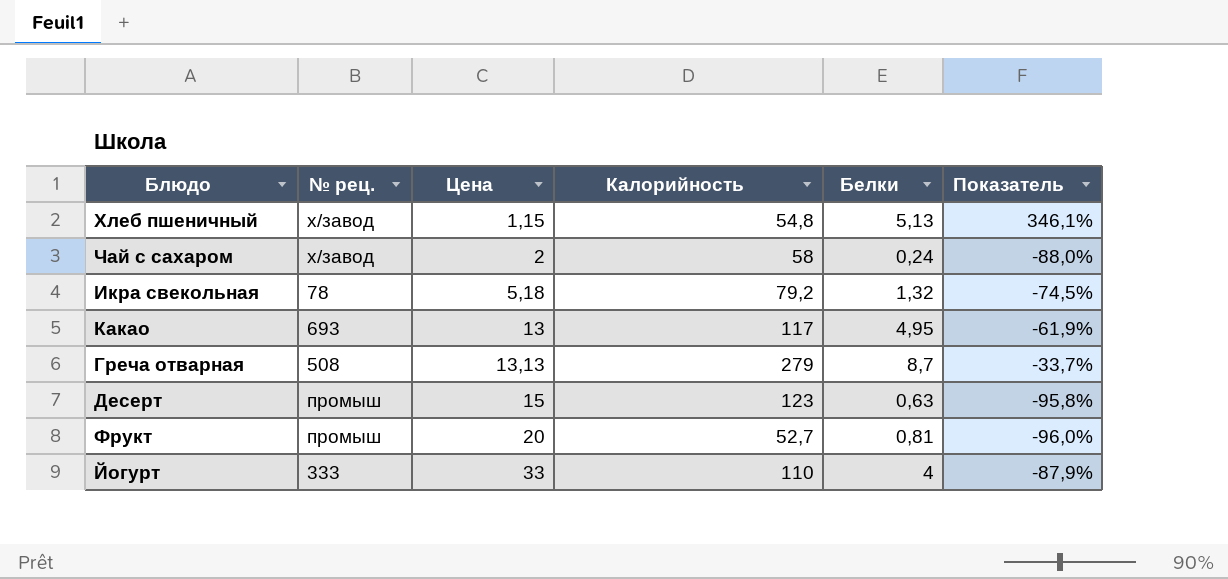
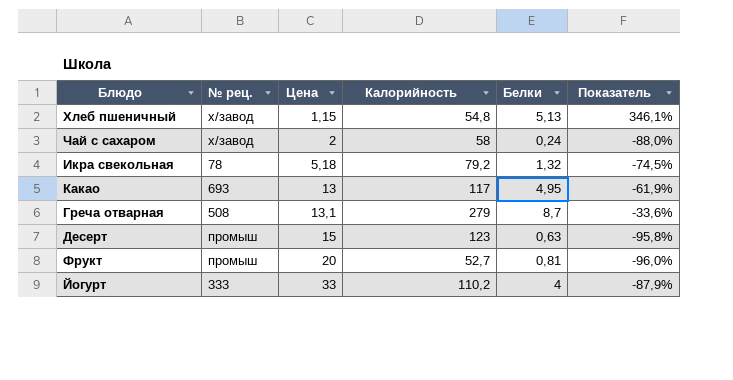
Греча отварная | Цена: 13,13 -> 13,1
Греча отварная | Показатель: -33,7% -> -33,6%
Йогурт | Калорийность: 110 -> 110,2

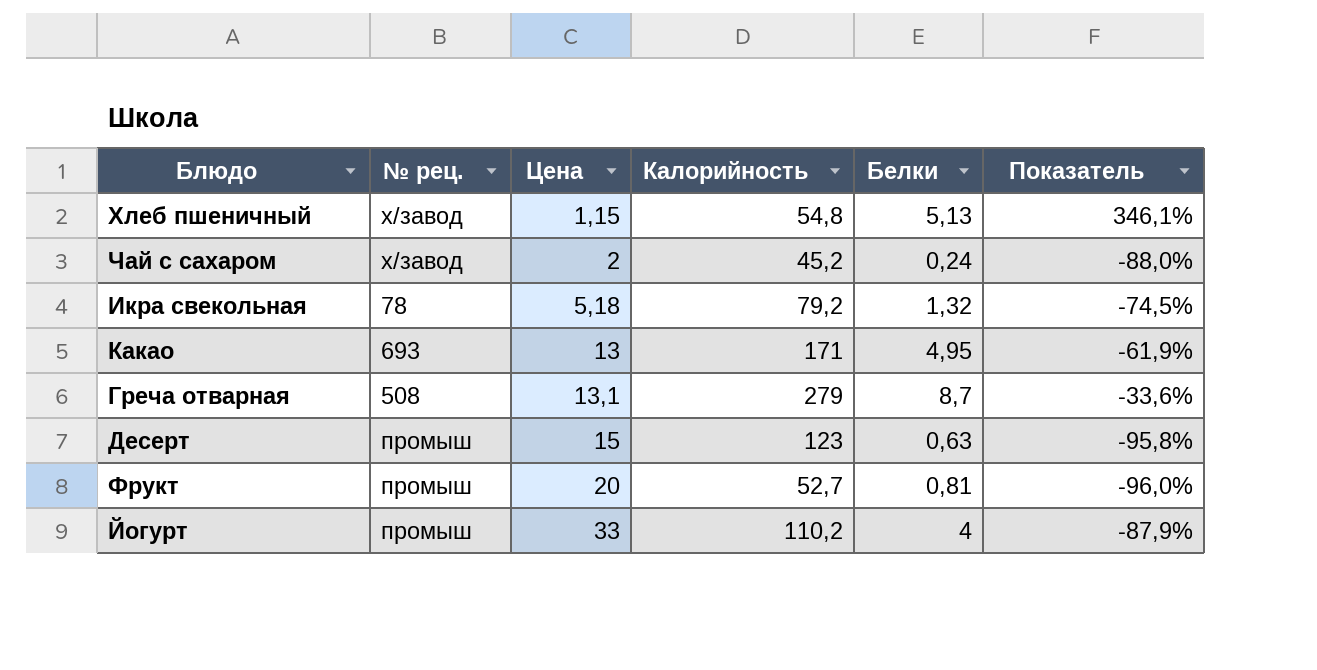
Чай с сахаром | Калорийность: 58 -> 45,2
Какао | Калорийность: 117 -> 171
Йогурт | № рец.: 333 -> промыш

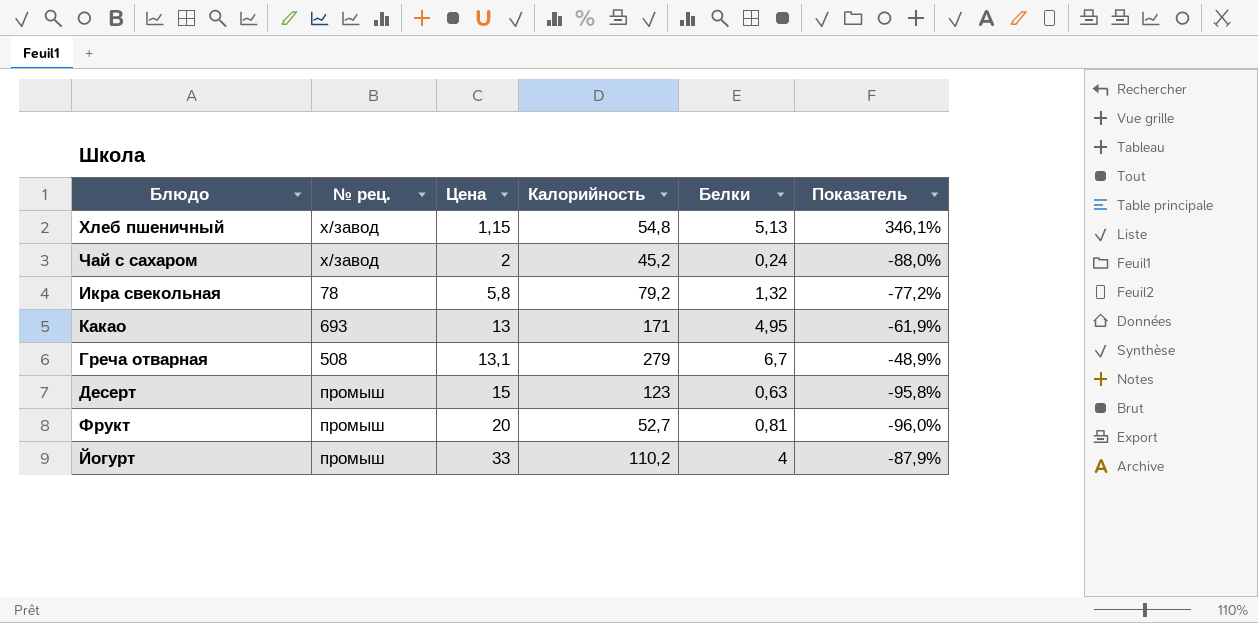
Икра свекольная | Цена: 5,18 -> 5,8
Икра свекольная | Показатель: -74,5% -> -77,2%
Греча отварная | Белки: 8,7 -> 6,7
Греча отварная | Показатель: -33,6% -> -48,9%

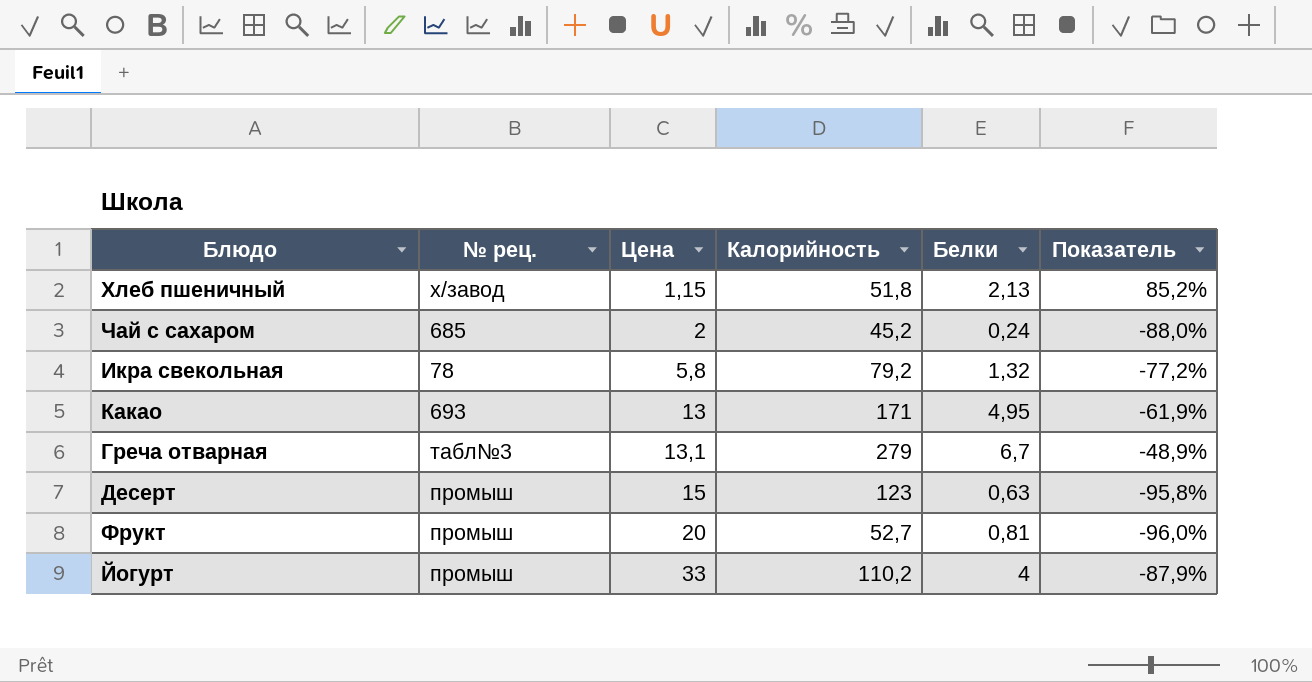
Хлеб пшеничный | Калорийность: 54,8 -> 51,8
Хлеб пшеничный | Белки: 5,13 -> 2,13
Хлеб пшеничный | Показатель: 346,1% -> 85,2%
Чай с сахаром | № рец.: х/завод -> 685
Греча отварная | № рец.: 508 -> табл№3

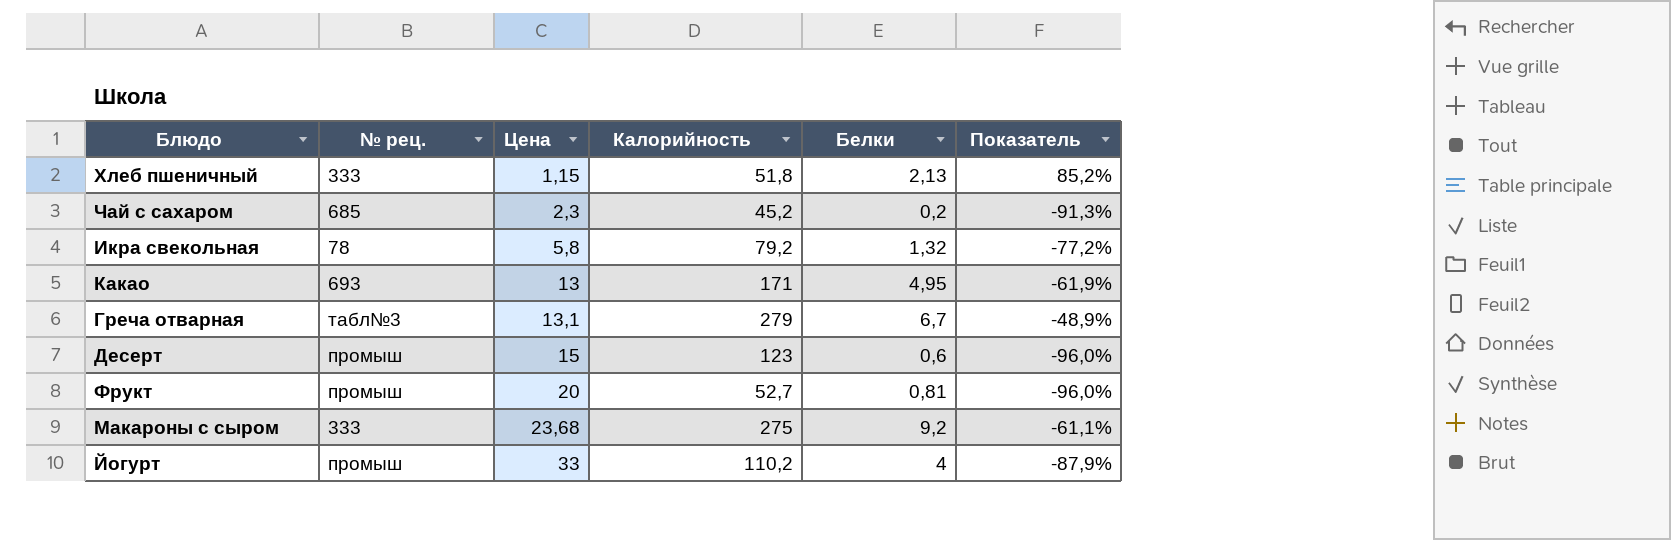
Хлеб пшеничный | № рец.: х/завод -> 333
Чай с сахаром | Цена: 2 -> 2,3
Чай с сахаром | Белки: 0,24 -> 0,2
Чай с сахаром | Показатель: -88,0% -> -91,3%
Десерт | Белки: 0,63 -> 0,6
Десерт | Показатель: -95,8% -> -96,0%
row Макароны с сыром: none -> 333 | 23,68 | 275 | 9,2 | -61,1%

